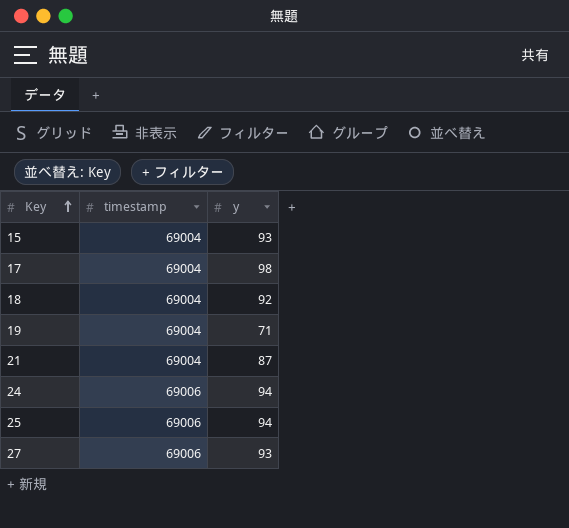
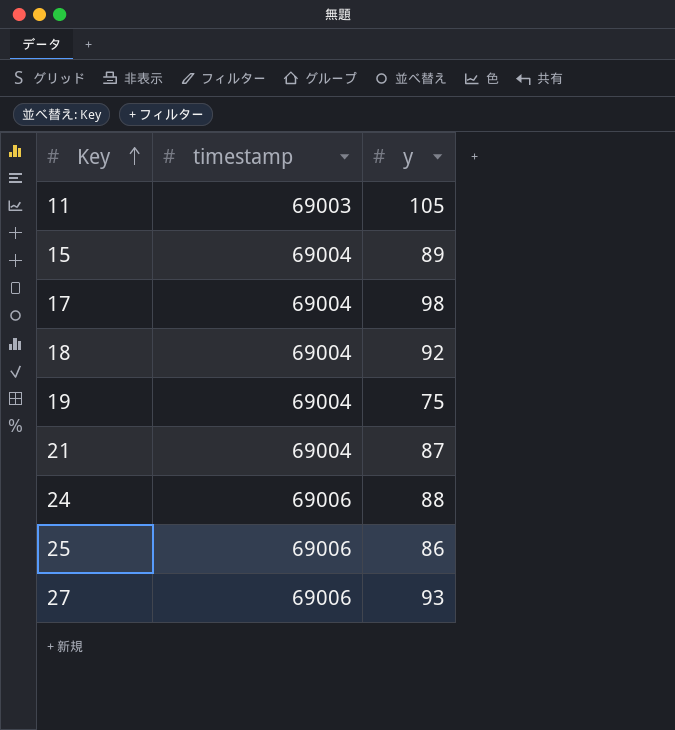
row 11: none -> 69003 | 105
15 | y: 93 -> 89
19 | y: 71 -> 75
24 | y: 94 -> 88
25 | y: 94 -> 86

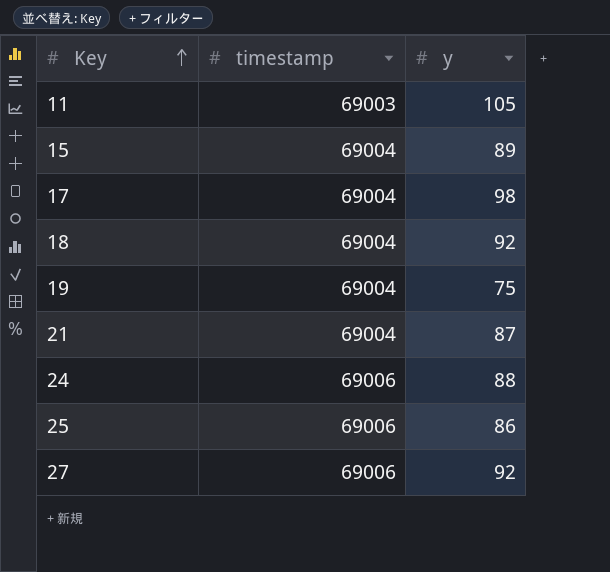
27 | y: 93 -> 92

